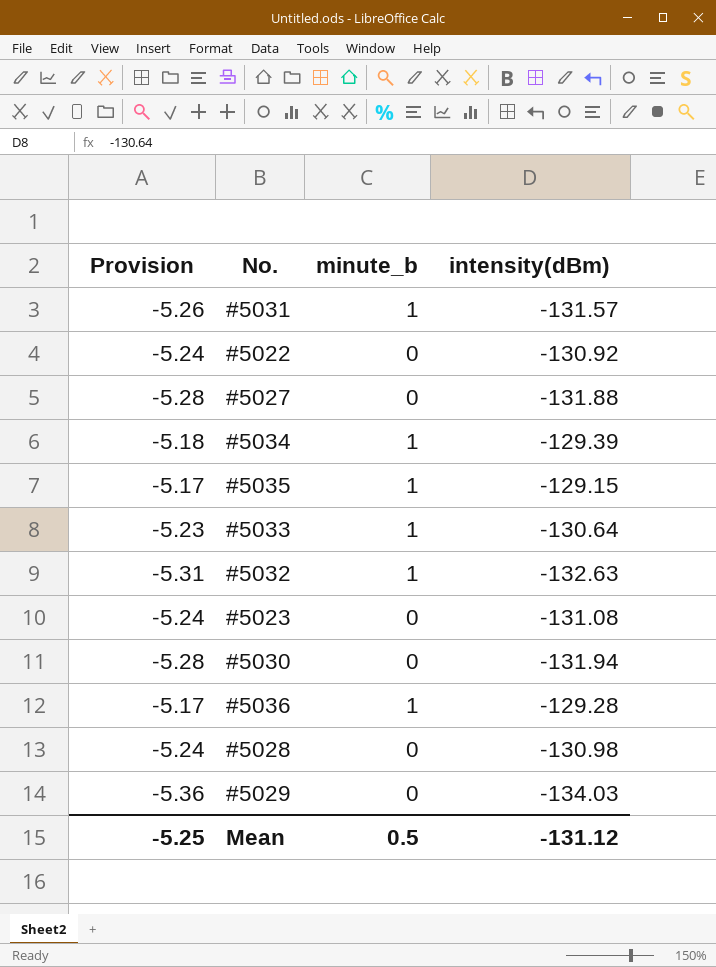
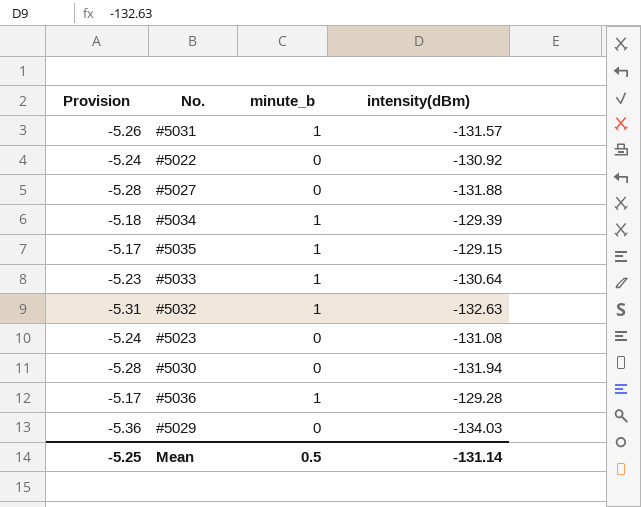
row #5028: -5.24 | 0 | -130.98 -> none
Mean | intensity(dBm): -131.12 -> -131.14

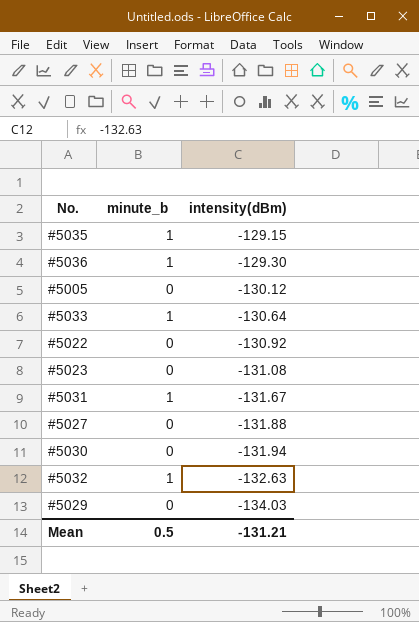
row order: none -> intensity(dBm) descending
column Provision | formula: [intensity(dBm)] * 0.04 -> none
row #5034: -5.18 | 1 | -129.39 -> none
#5036 | intensity(dBm): -129.28 -> -129.30
row #5005: none -> 0 | -130.12
#5031 | intensity(dBm): -131.57 -> -131.67
Mean | intensity(dBm): -131.14 -> -131.21

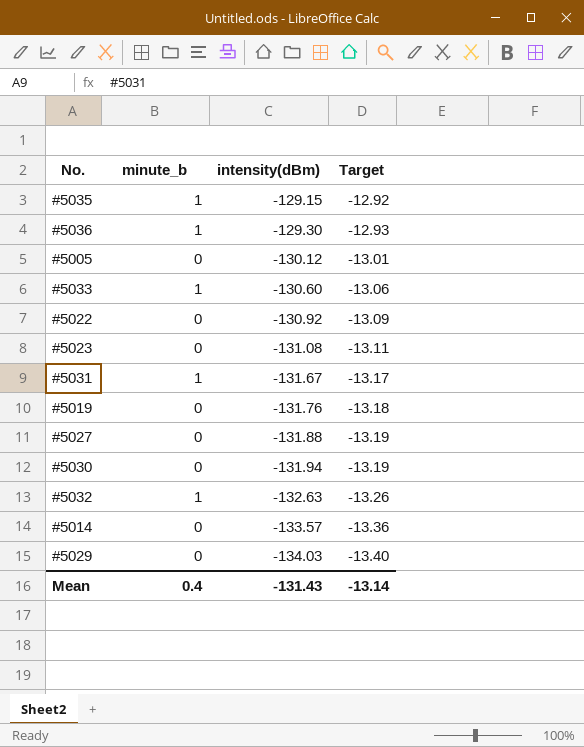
column Target | formula: none -> [intensity(dBm)] * 0.1
#5033 | intensity(dBm): -130.64 -> -130.60
row #5019: none -> 0 | -131.76 | -13.18
row #5014: none -> 0 | -133.57 | -13.36
Mean | minute_b: 0.5 -> 0.4
Mean | intensity(dBm): -131.21 -> -131.43

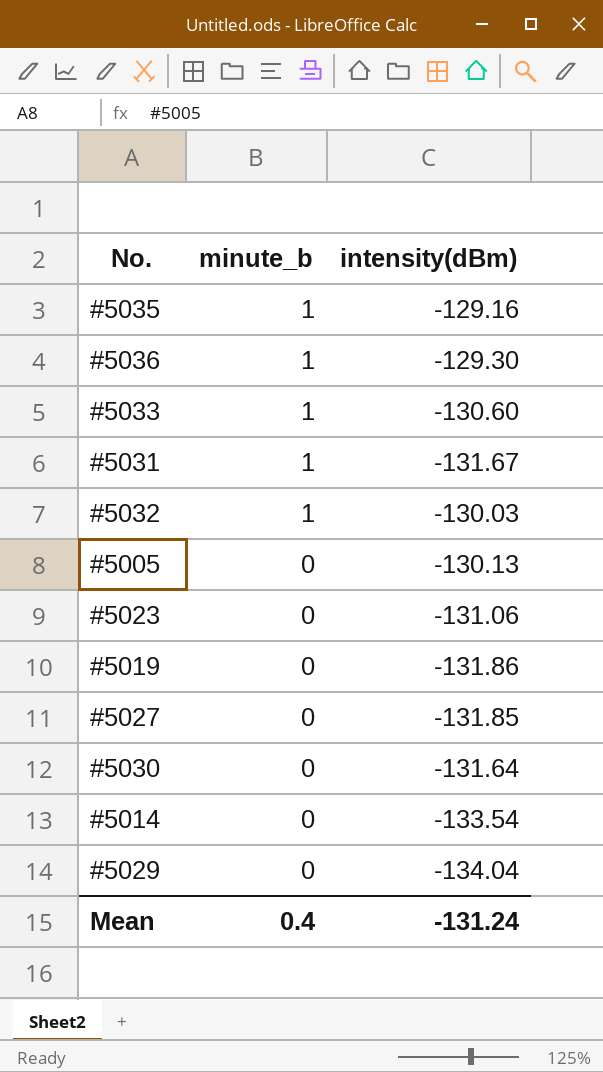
row order: intensity(dBm) descending -> minute_b descending
column Target | formula: [intensity(dBm)] * 0.1 -> none
row #5022: 0 | -130.92 | -13.09 -> none
#5035 | intensity(dBm): -129.15 -> -129.16
#5032 | intensity(dBm): -132.63 -> -130.03
#5005 | intensity(dBm): -130.12 -> -130.13
#5023 | intensity(dBm): -131.08 -> -131.06
#5019 | intensity(dBm): -131.76 -> -131.86
#5027 | intensity(dBm): -131.88 -> -131.85
#5030 | intensity(dBm): -131.94 -> -131.64
#5014 | intensity(dBm): -133.57 -> -133.54
#5029 | intensity(dBm): -134.03 -> -134.04
Mean | intensity(dBm): -131.43 -> -131.24

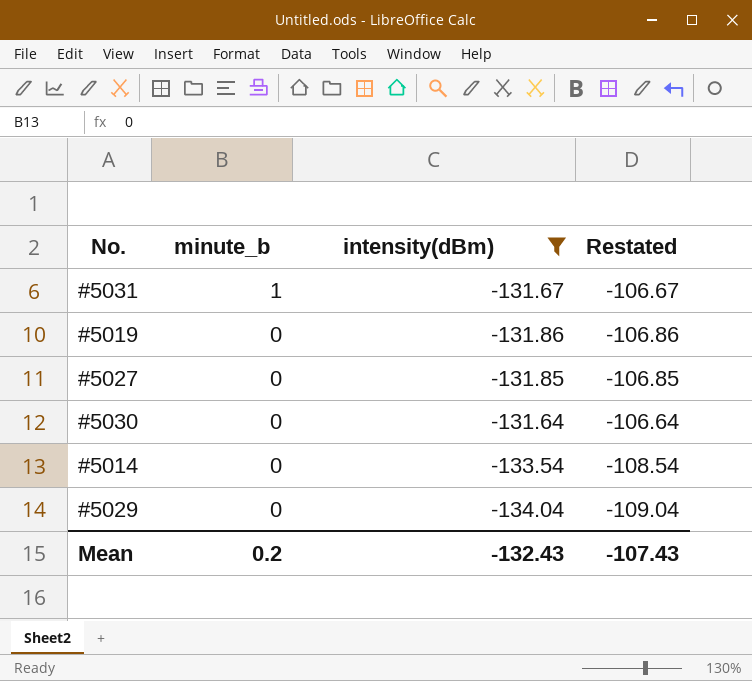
filter: none -> intensity(dBm) <= -131.64
column Restated | formula: none -> [intensity(dBm)] + 25
Mean | minute_b: 0.4 -> 0.2
Mean | intensity(dBm): -131.24 -> -132.43

